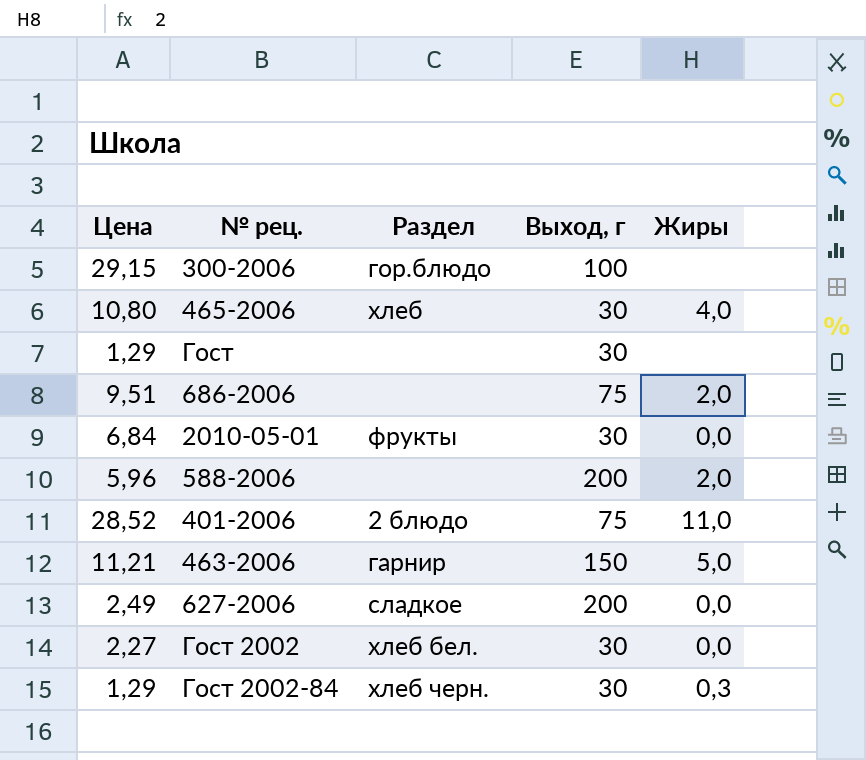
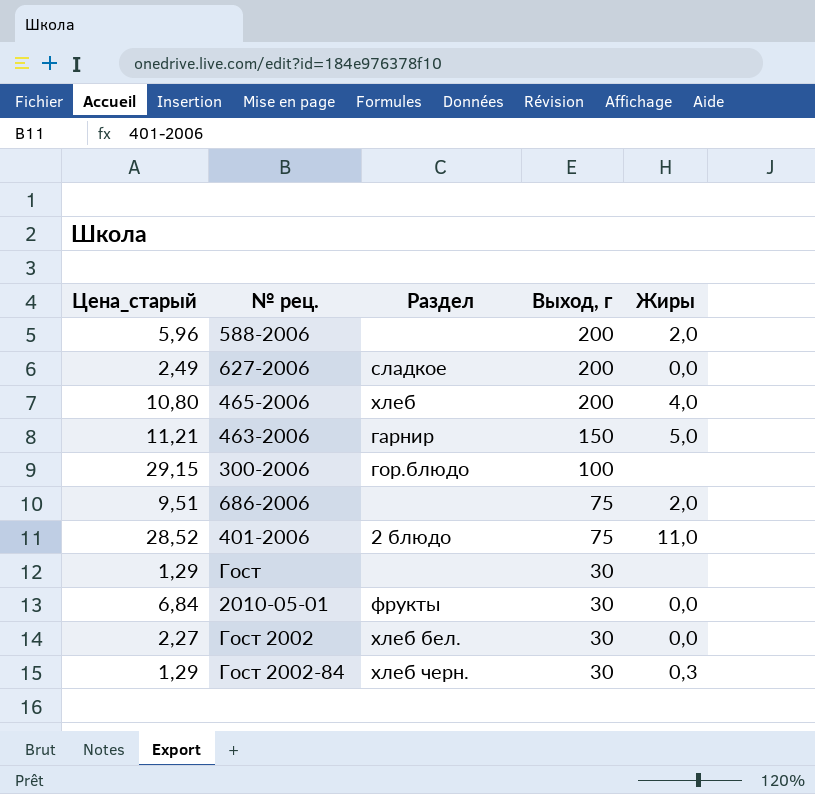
row order: none -> Выход, г descending
column name: Цена -> Цена_старый
465-2006 | Выход, г: 30 -> 200

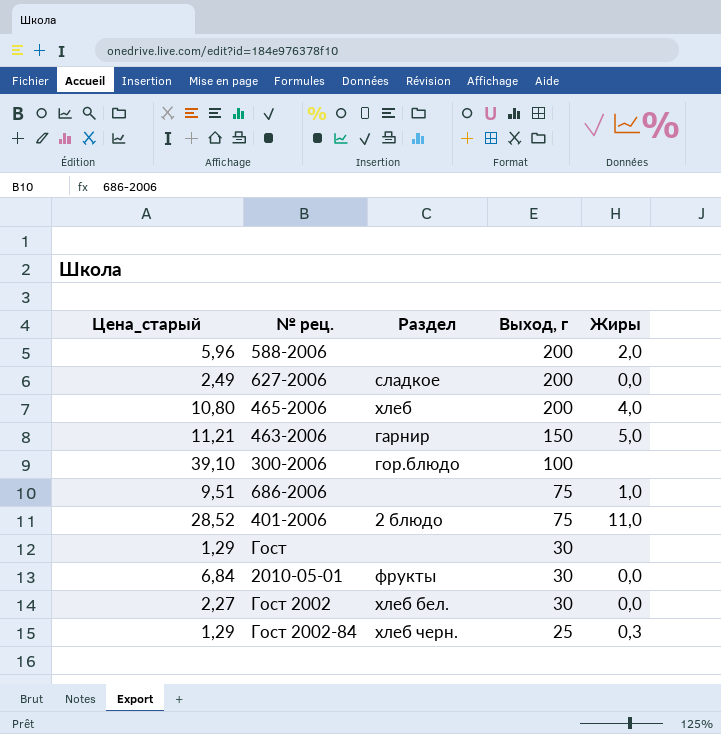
300-2006 | Цена_старый: 29,15 -> 39,10
686-2006 | Жиры: 2,0 -> 1,0
Гост 2002-84 | Выход, г: 30 -> 25

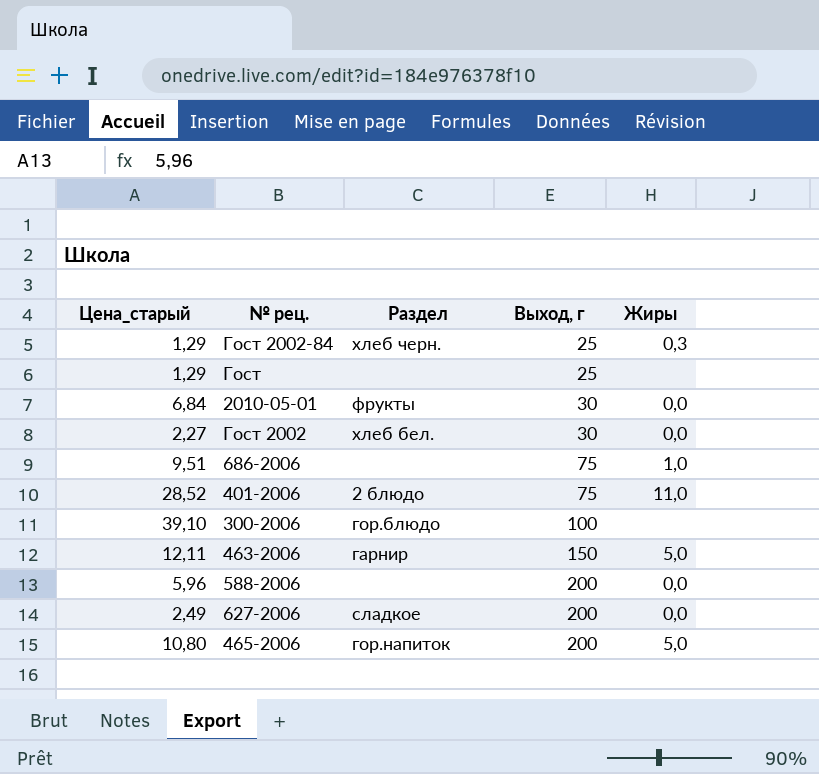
row order: Выход, г descending -> Выход, г ascending
Гост | Выход, г: 30 -> 25
463-2006 | Цена_старый: 11,21 -> 12,11
588-2006 | Жиры: 2,0 -> 0,0
465-2006 | Раздел: хлеб -> гор.напиток
465-2006 | Жиры: 4,0 -> 5,0

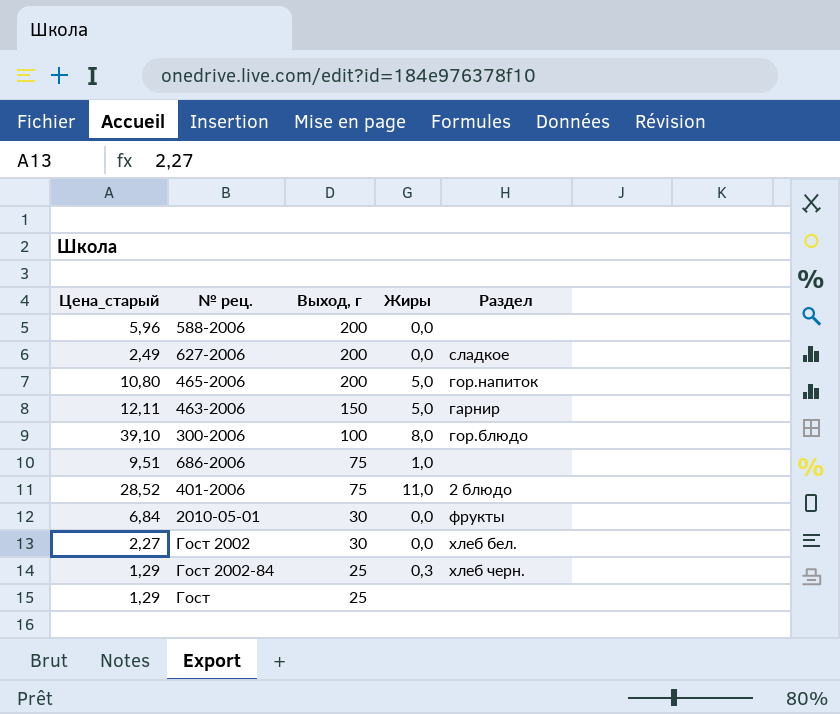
row order: Выход, г ascending -> Выход, г descending
column Раздел | position: 3 -> 5
300-2006 | Жиры: none -> 8,0

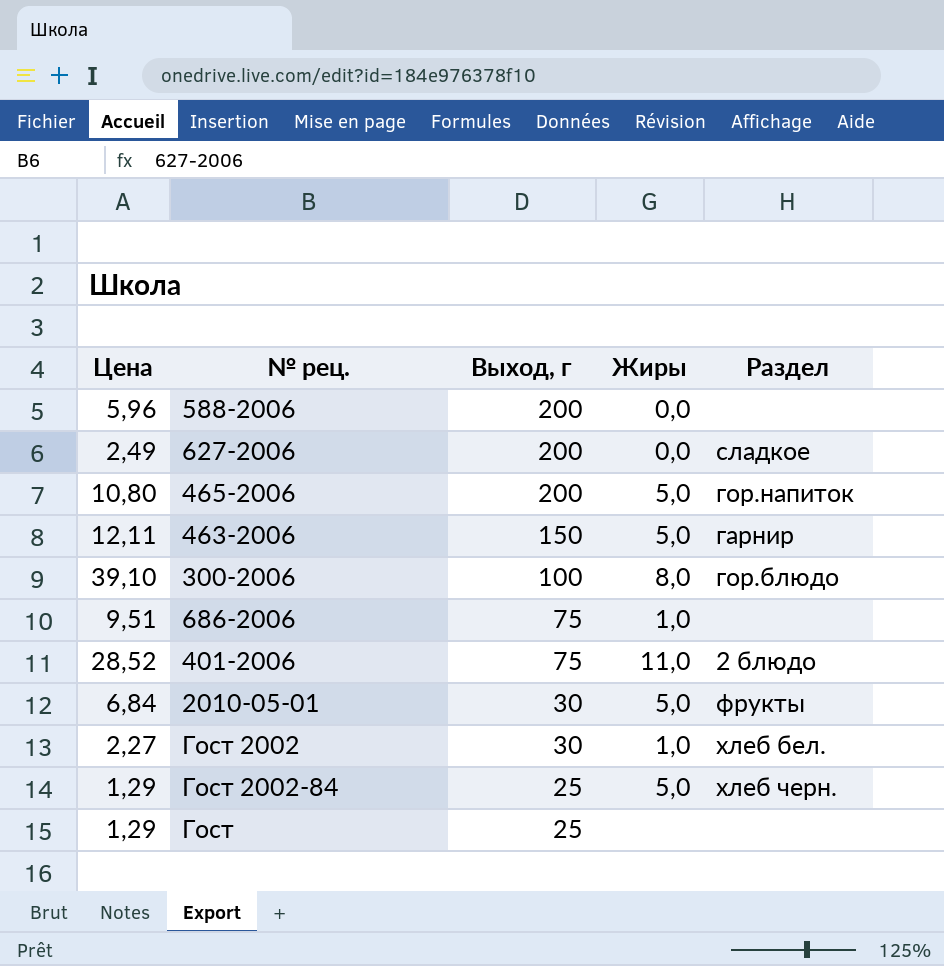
column name: Цена_старый -> Цена
2010-05-01 | Жиры: 0,0 -> 5,0
Гост 2002 | Жиры: 0,0 -> 1,0
Гост 2002-84 | Жиры: 0,3 -> 5,0

